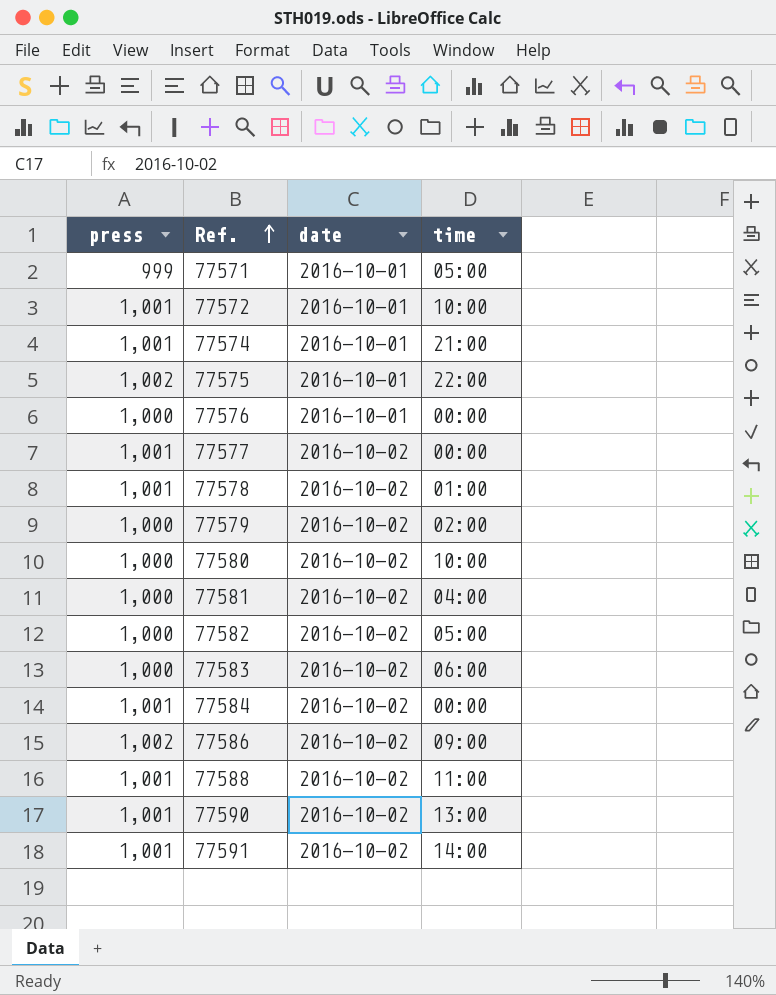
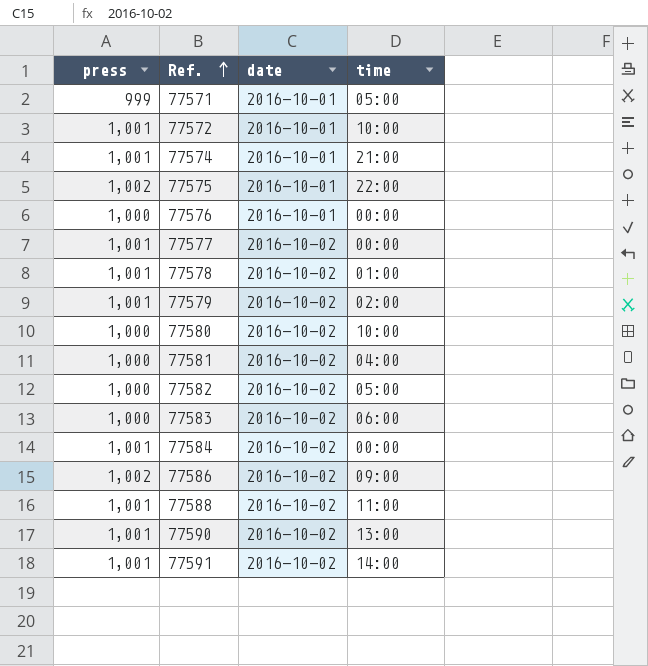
77579 | press: 1,000 -> 1,001

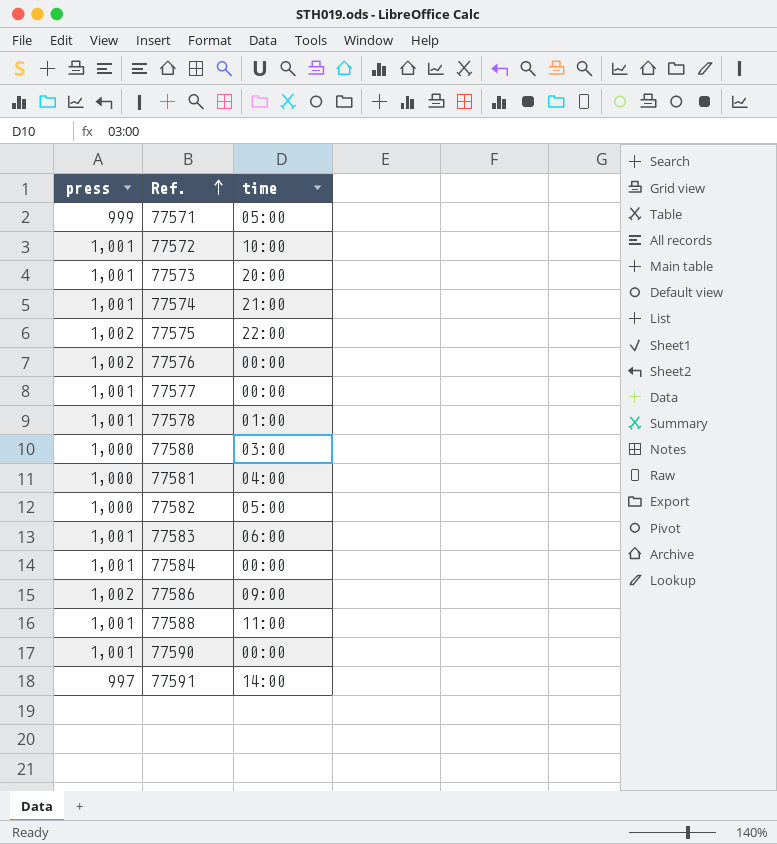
column date | position: 3 -> none
row 77579: 1,001 | 2016-10-02 | 02:00 -> none
row 77573: none -> 1,001 | 20:00
77576 | press: 1,000 -> 1,002
77580 | time: 10:00 -> 03:00
77583 | press: 1,000 -> 1,001
77590 | time: 13:00 -> 00:00
77591 | press: 1,001 -> 997

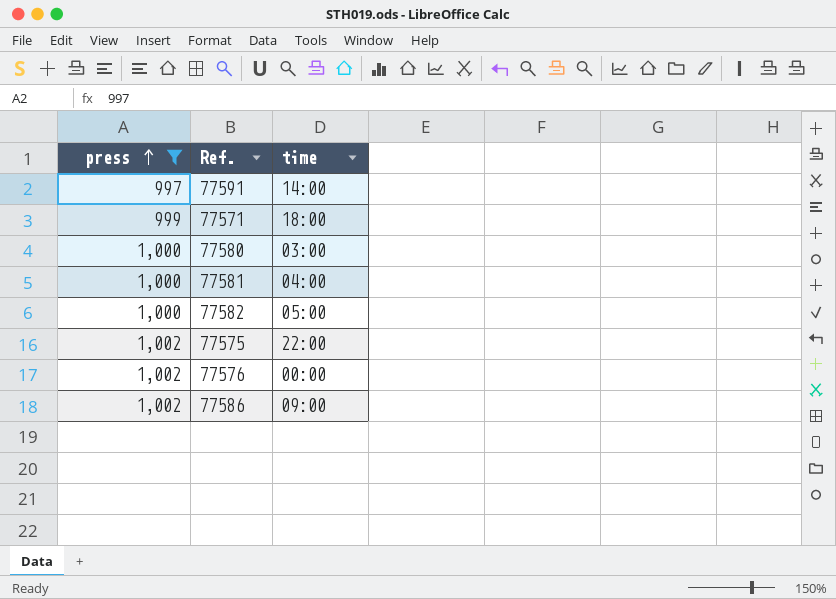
filter: none -> press != 1,001
row order: Ref. ascending -> press ascending
77571 | time: 05:00 -> 18:00

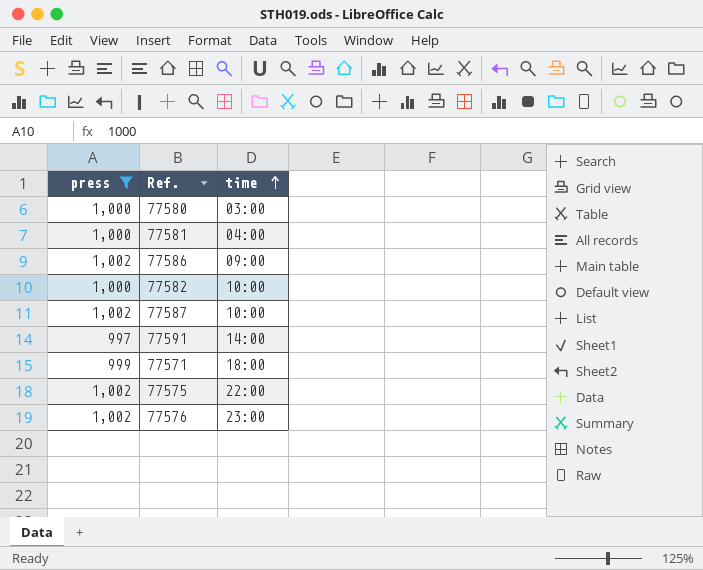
row order: press ascending -> time ascending
77582 | time: 05:00 -> 10:00
row 77587: none -> 1,002 | 10:00
77576 | time: 00:00 -> 23:00

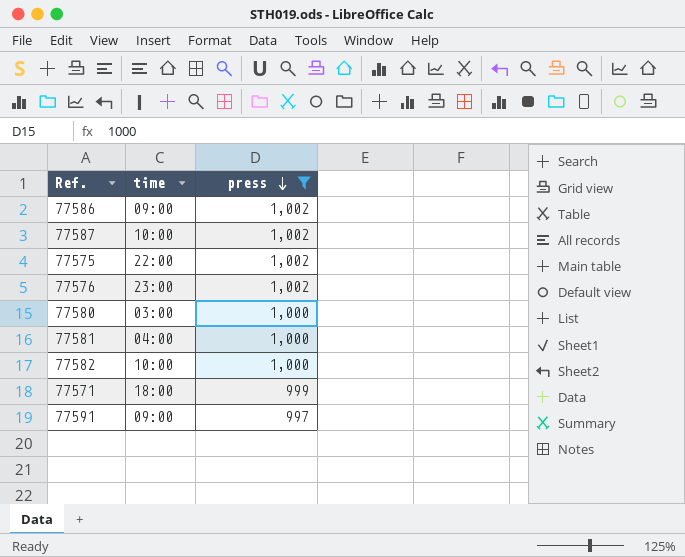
row order: time ascending -> press descending
column press | position: 1 -> 3
77591 | time: 14:00 -> 09:00

